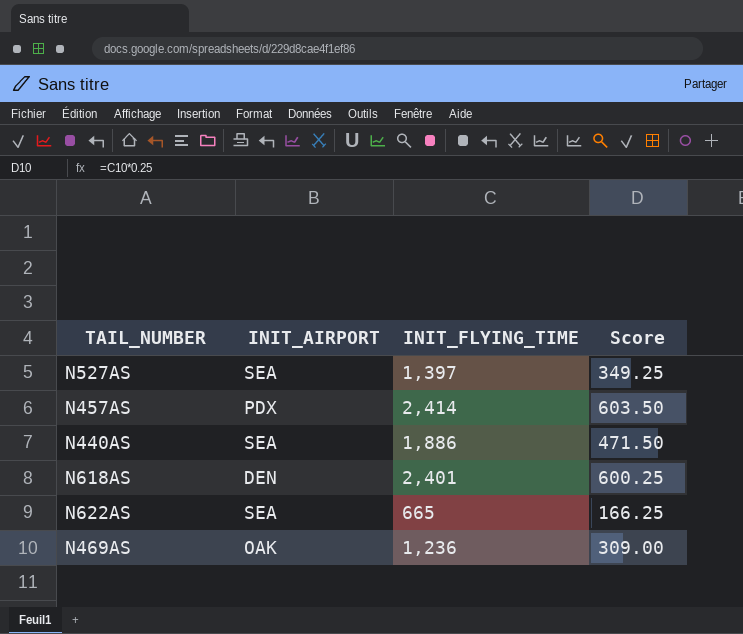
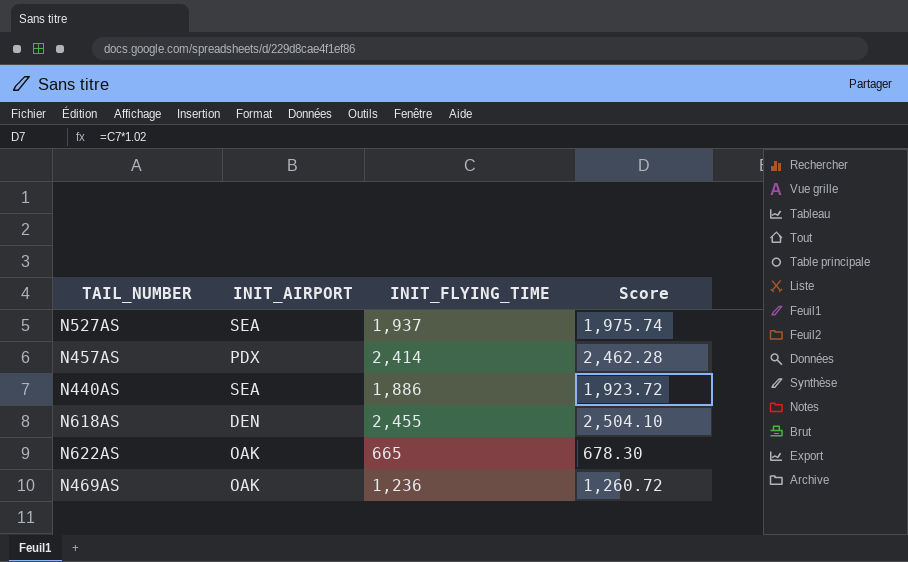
column Score | formula: [INIT_FLYING_TIME] * 0.25 -> [INIT_FLYING_TIME] * 1.02
N527AS | INIT_FLYING_TIME: 1,397 -> 1,937
N618AS | INIT_FLYING_TIME: 2,401 -> 2,455
N622AS | INIT_AIRPORT: SEA -> OAK

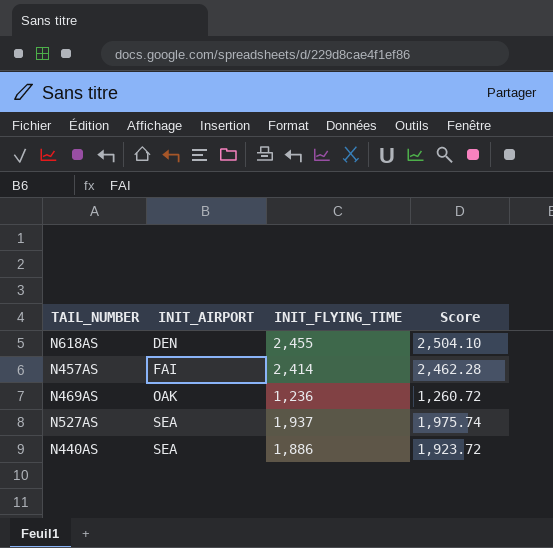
row order: none -> INIT_AIRPORT ascending
row N622AS: OAK | 665 | 678.30 -> none
N457AS | INIT_AIRPORT: PDX -> FAI

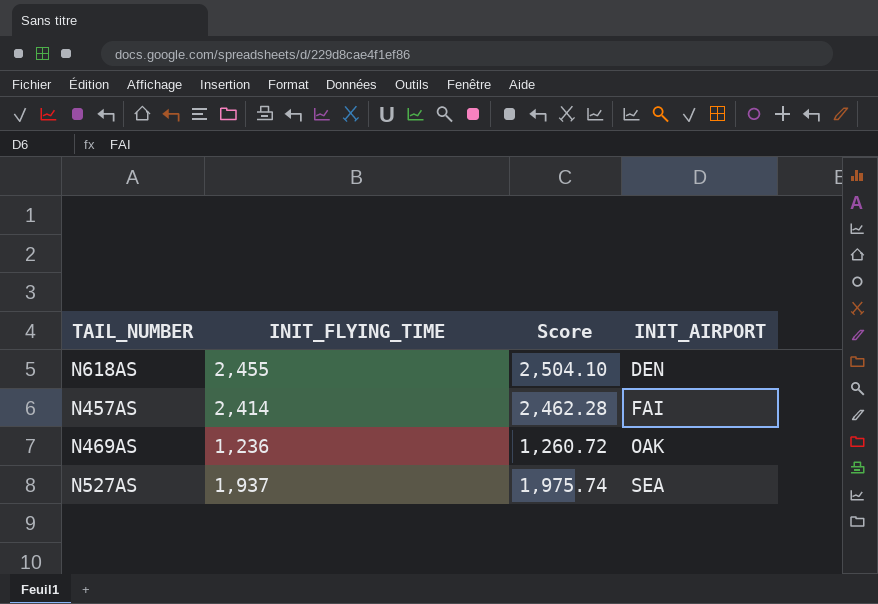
column INIT_AIRPORT | position: 2 -> 4
row N440AS: SEA | 1,886 | 1,923.72 -> none

